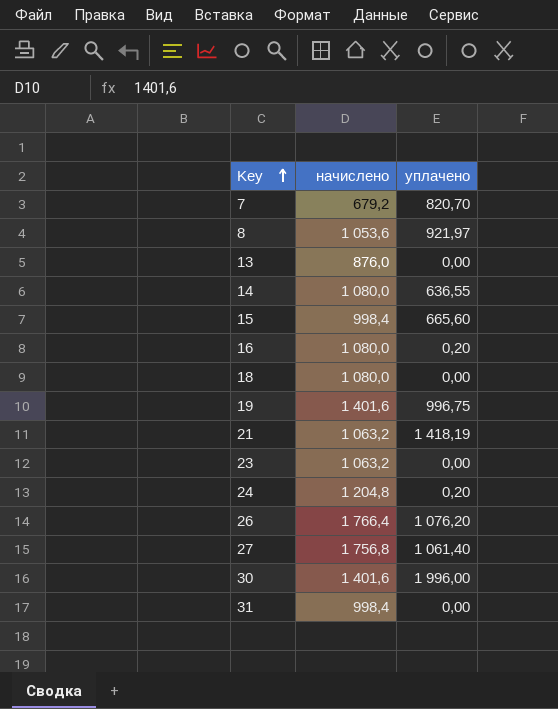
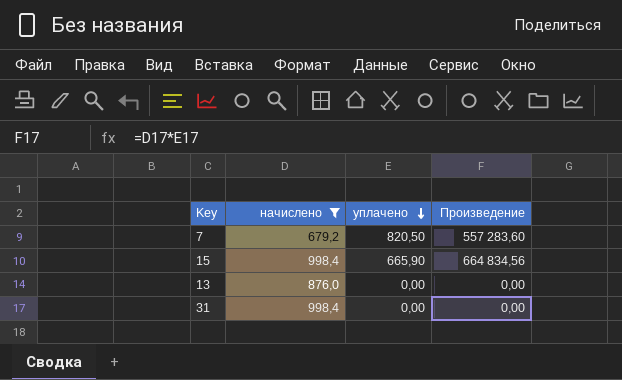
filter: none -> начислено <= 998,4
row order: Key ascending -> уплачено descending
column Произведение | formula: none -> [начислено] * [уплачено]
7 | уплачено: 820,70 -> 820,50
15 | уплачено: 665,60 -> 665,90

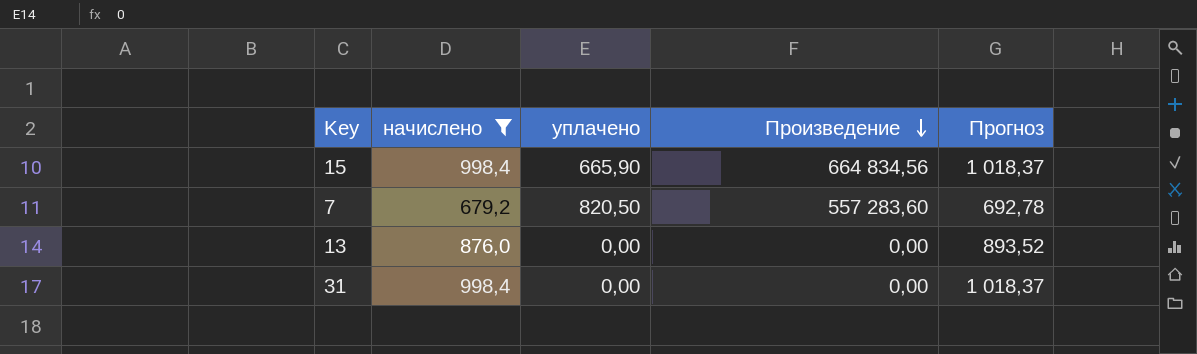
row order: уплачено descending -> Произведение descending
column Прогноз | formula: none -> [начислено] * 1,02

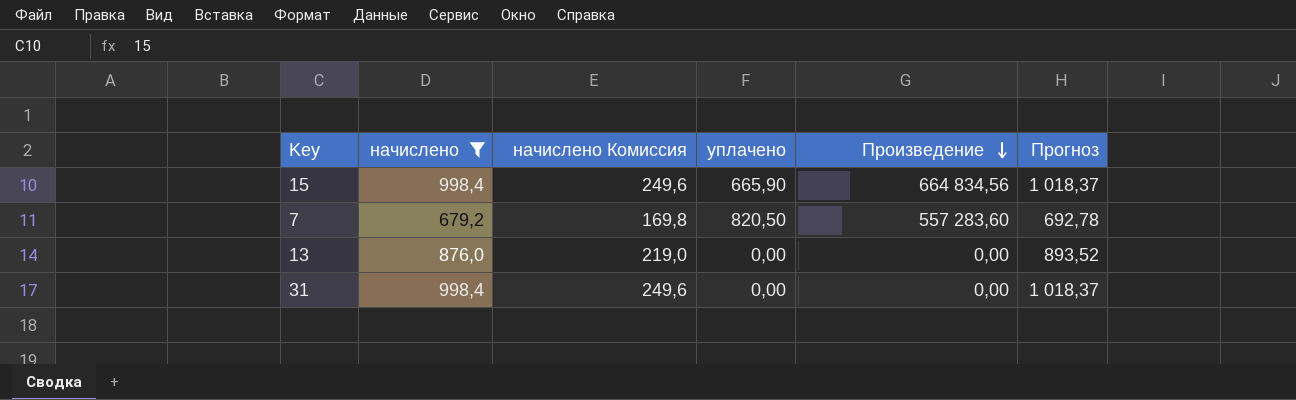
column начислено Комиссия | formula: none -> [начислено] * 0,25

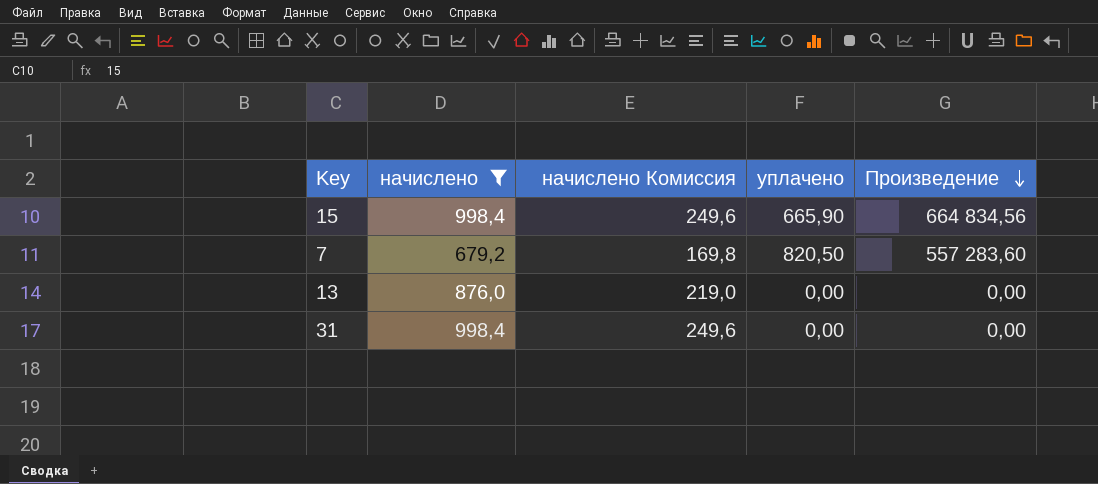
column Прогноз | formula: [начислено] * 1,02 -> none

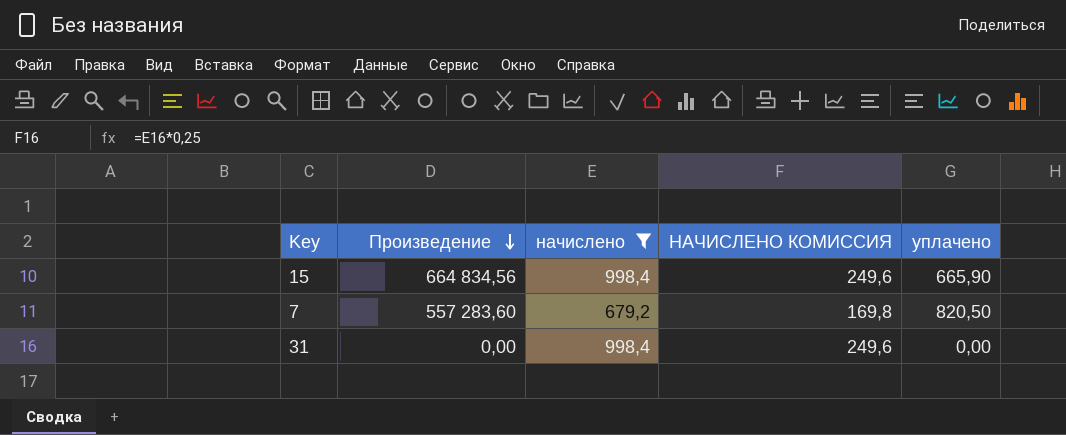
column Произведение | position: 5 -> 2
column name: начислено Комиссия -> НАЧИСЛЕНО КОМИССИЯ
row 13: 876,0 | 219,0 | 0,00 | 0,00 -> none

